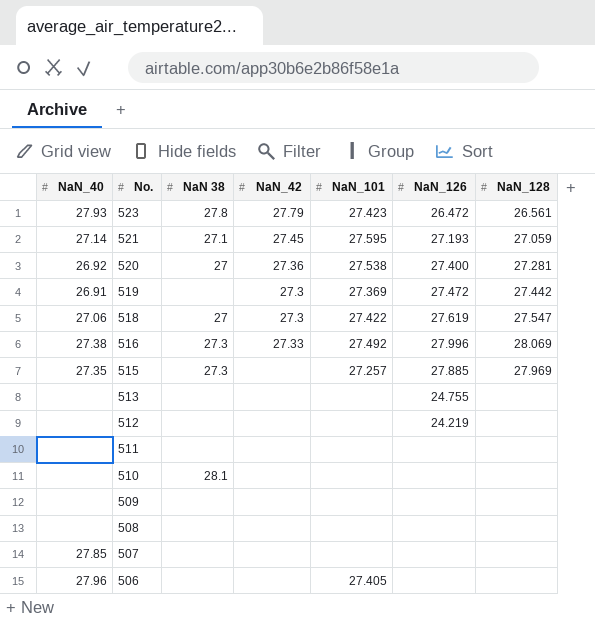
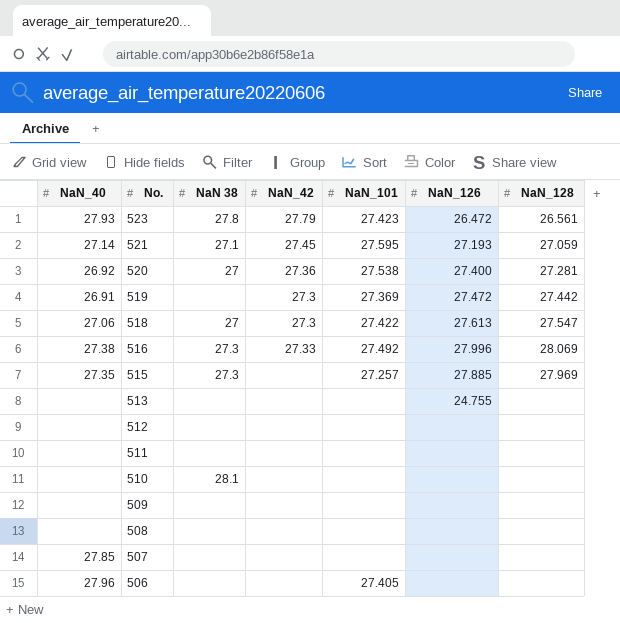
518 | NaN_126: 27.619 -> 27.613
512 | NaN_126: 24.219 -> none

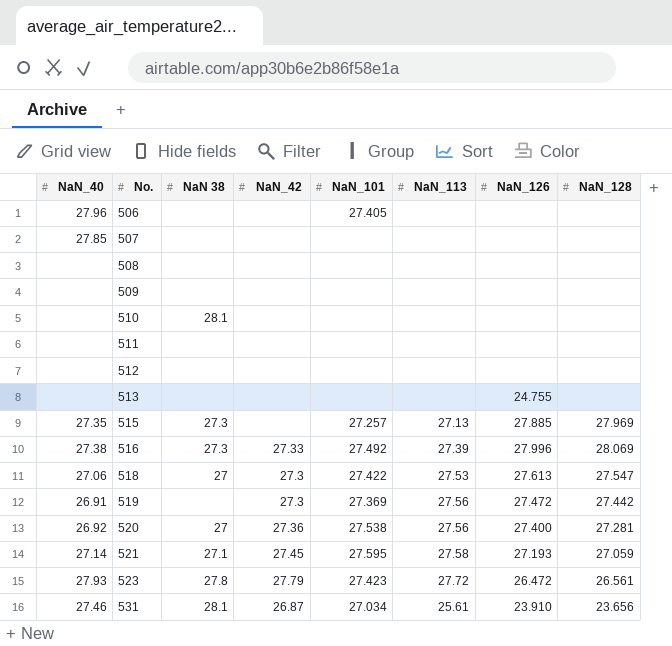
row order: No. descending -> No. ascending
column NaN_113 | position: none -> 6
row 531: none -> 27.46 | 28.1 | 26.87 | 27.034 | 25.61 | 23.910 | 23.656

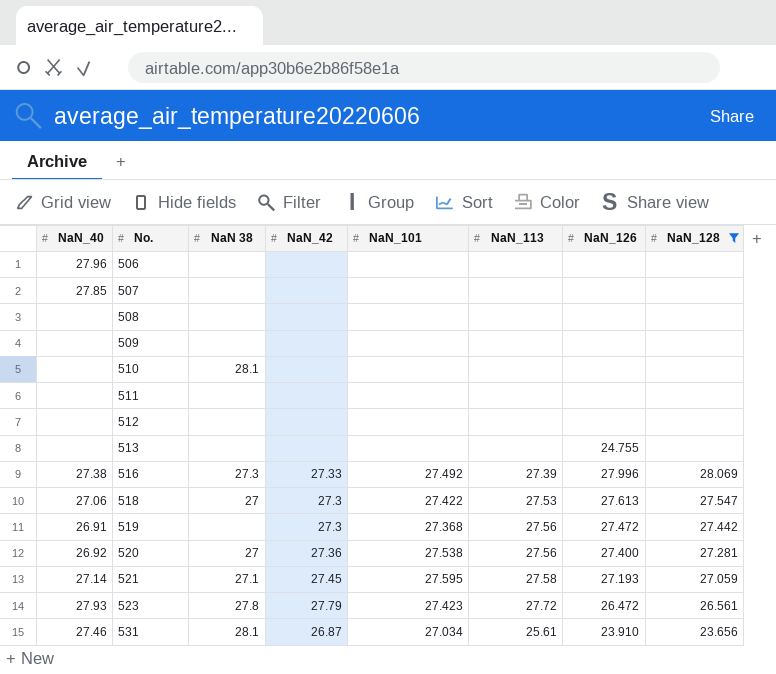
filter: none -> NaN_128 != 27.969
506 | NaN_101: 27.405 -> none
519 | NaN_101: 27.369 -> 27.368

